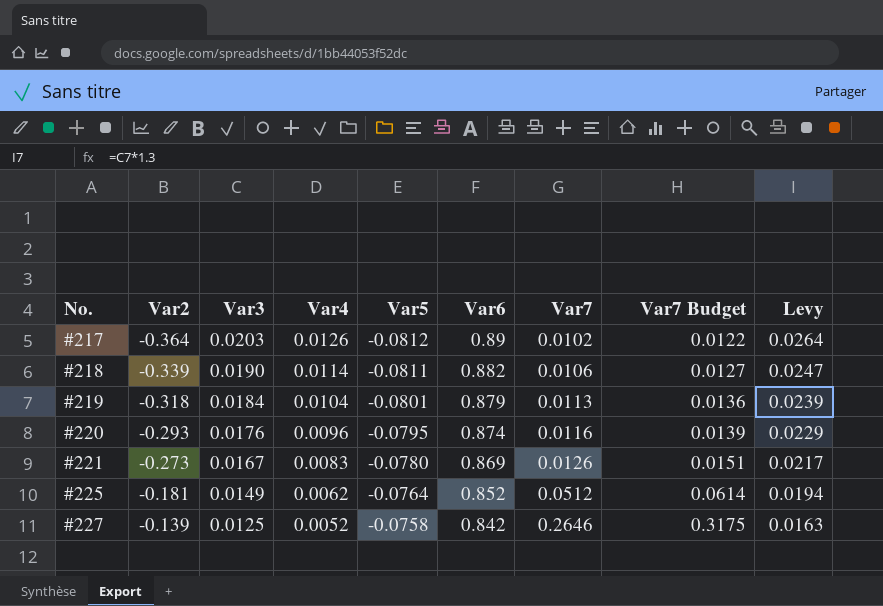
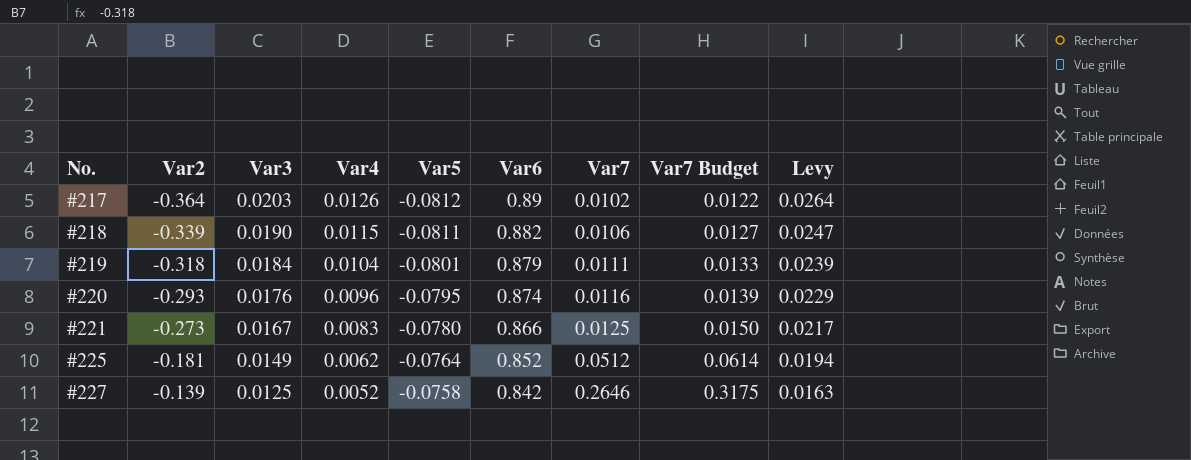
#218 | Var4: 0.0114 -> 0.0115
#219 | Var7: 0.0113 -> 0.0111
#219 | Var7 Budget: 0.0136 -> 0.0133
#221 | Var6: 0.869 -> 0.866
#221 | Var7: 0.0126 -> 0.0125
#221 | Var7 Budget: 0.0151 -> 0.0150

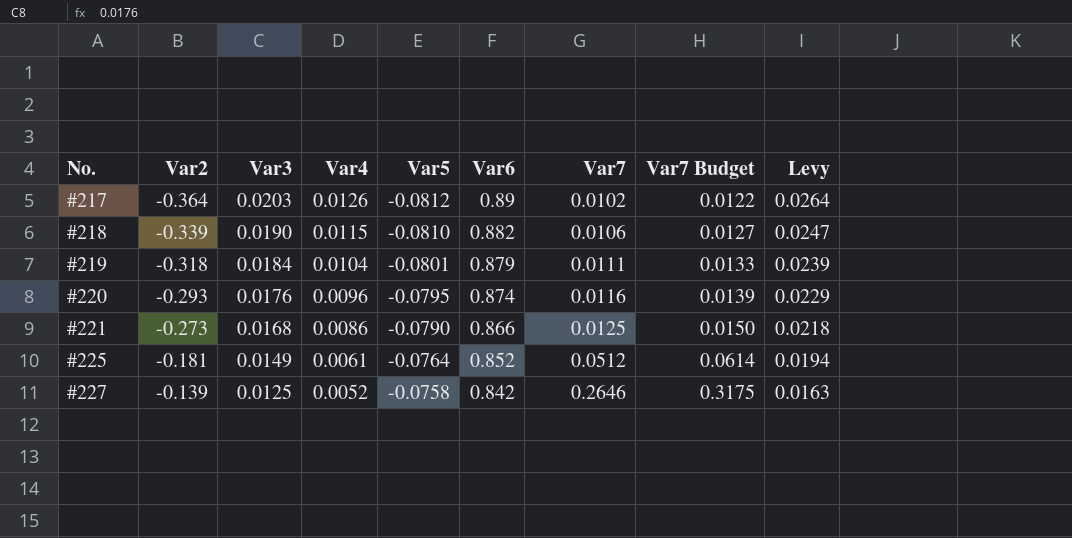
#218 | Var5: -0.0811 -> -0.0810
#221 | Var3: 0.0167 -> 0.0168
#221 | Var4: 0.0083 -> 0.0086
#221 | Var5: -0.0780 -> -0.0790
#221 | Levy: 0.0217 -> 0.0218
#225 | Var4: 0.0062 -> 0.0061

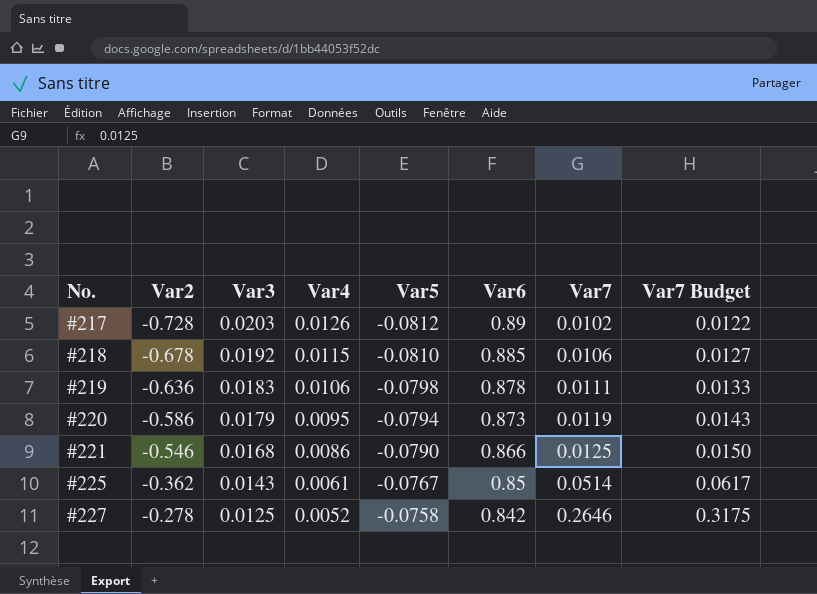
column Levy | formula: [Var3] * 1.3 -> none
#217 | Var2: -0.364 -> -0.728
#218 | Var2: -0.339 -> -0.678
#218 | Var3: 0.0190 -> 0.0192
#218 | Var6: 0.882 -> 0.885
#219 | Var2: -0.318 -> -0.636
#219 | Var3: 0.0184 -> 0.0183
#219 | Var4: 0.0104 -> 0.0106
#219 | Var5: -0.0801 -> -0.0798
#219 | Var6: 0.879 -> 0.878
#220 | Var2: -0.293 -> -0.586
#220 | Var3: 0.0176 -> 0.0179
#220 | Var4: 0.0096 -> 0.0095
#220 | Var5: -0.0795 -> -0.0794
#220 | Var6: 0.874 -> 0.873
#220 | Var7: 0.0116 -> 0.0119
#220 | Var7 Budget: 0.0139 -> 0.0143
#221 | Var2: -0.273 -> -0.546
#225 | Var2: -0.181 -> -0.362
#225 | Var3: 0.0149 -> 0.0143
#225 | Var5: -0.0764 -> -0.0767
#225 | Var6: 0.852 -> 0.85
#225 | Var7: 0.0512 -> 0.0514
#225 | Var7 Budget: 0.0614 -> 0.0617
#227 | Var2: -0.139 -> -0.278

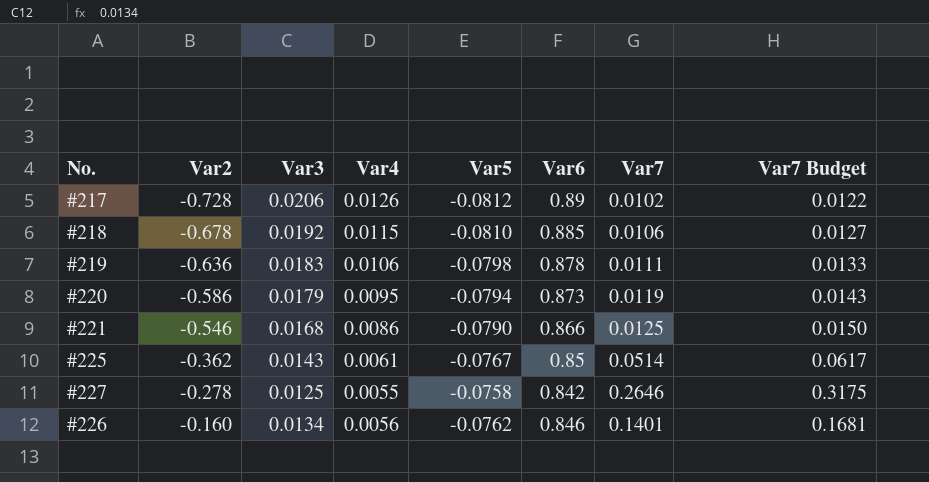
#217 | Var3: 0.0203 -> 0.0206
#227 | Var4: 0.0052 -> 0.0055
row #226: none -> -0.160 | 0.0134 | 0.0056 | -0.0762 | 0.846 | 0.1401 | 0.1681

